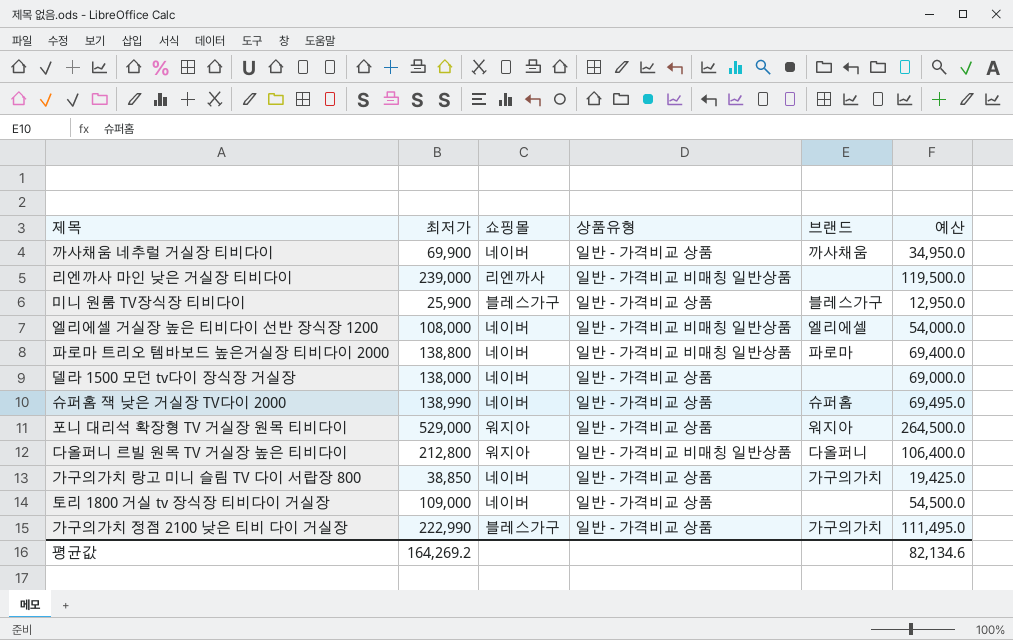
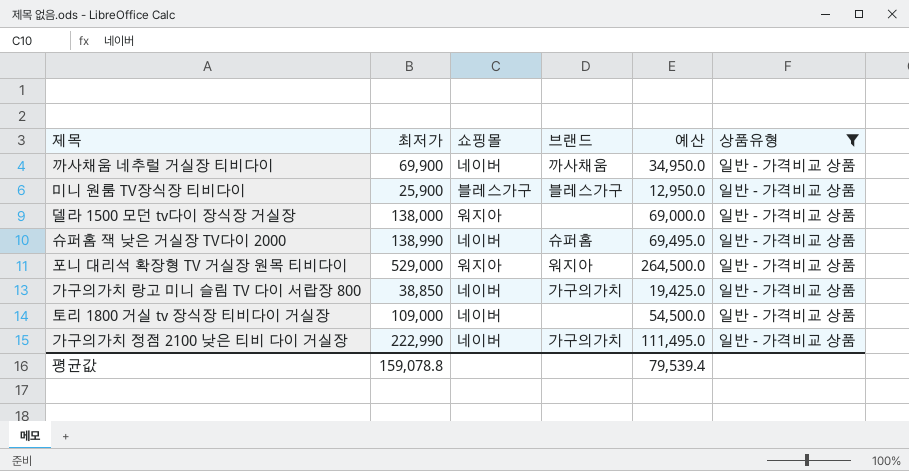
filter: none -> 상품유형 = 일반 - 가격비교 상품
column 상품유형 | position: 4 -> 6
델라 1500 모던 tv다이 장식장 거실장 | 쇼핑몰: 네이버 -> 워지아
가구의가치 정점 2100 낮은 티비 다이 거실장 | 쇼핑몰: 블레스가구 -> 네이버
평균값 | 최저가: 164,269.2 -> 159,078.8
평균값 | 예산: 82,134.6 -> 79,539.4

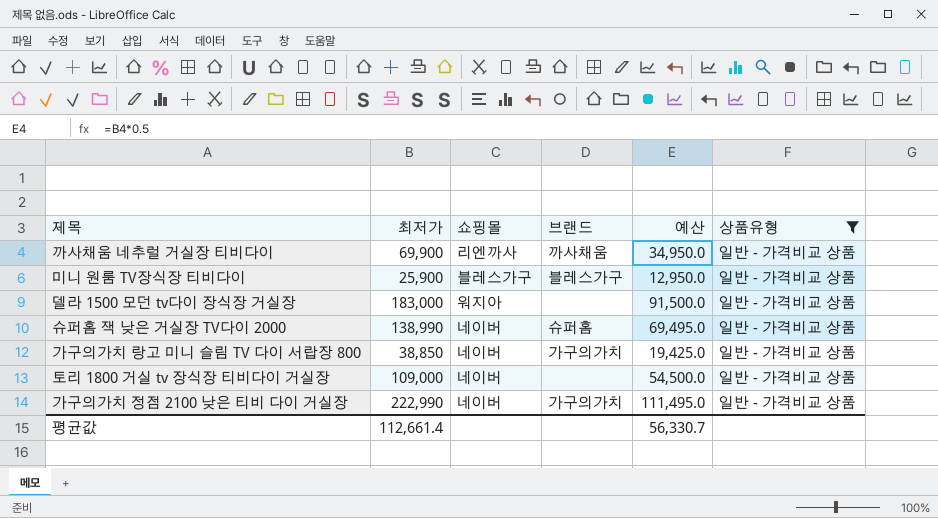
row 포니 대리석 확장형 TV 거실장 원목 티비다이: 529,000 | 워지아 | 워지아 | 264,500.0 | 일반 - 가격비교 상품 -> none
까사채움 네추럴 거실장 티비다이 | 쇼핑몰: 네이버 -> 리엔까사
델라 1500 모던 tv다이 장식장 거실장 | 최저가: 138,000 -> 183,000
델라 1500 모던 tv다이 장식장 거실장 | 예산: 69,000.0 -> 91,500.0
평균값 | 최저가: 159,078.8 -> 112,661.4
평균값 | 예산: 79,539.4 -> 56,330.7

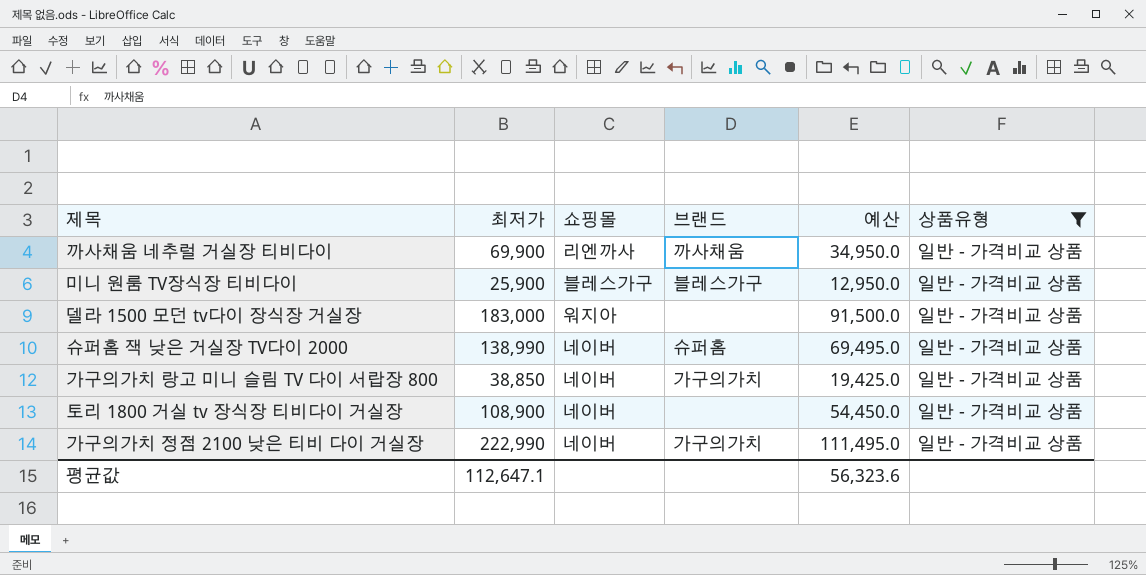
토리 1800 거실 tv 장식장 티비다이 거실장 | 최저가: 109,000 -> 108,900
토리 1800 거실 tv 장식장 티비다이 거실장 | 예산: 54,500.0 -> 54,450.0
평균값 | 최저가: 112,661.4 -> 112,647.1
평균값 | 예산: 56,330.7 -> 56,323.6

